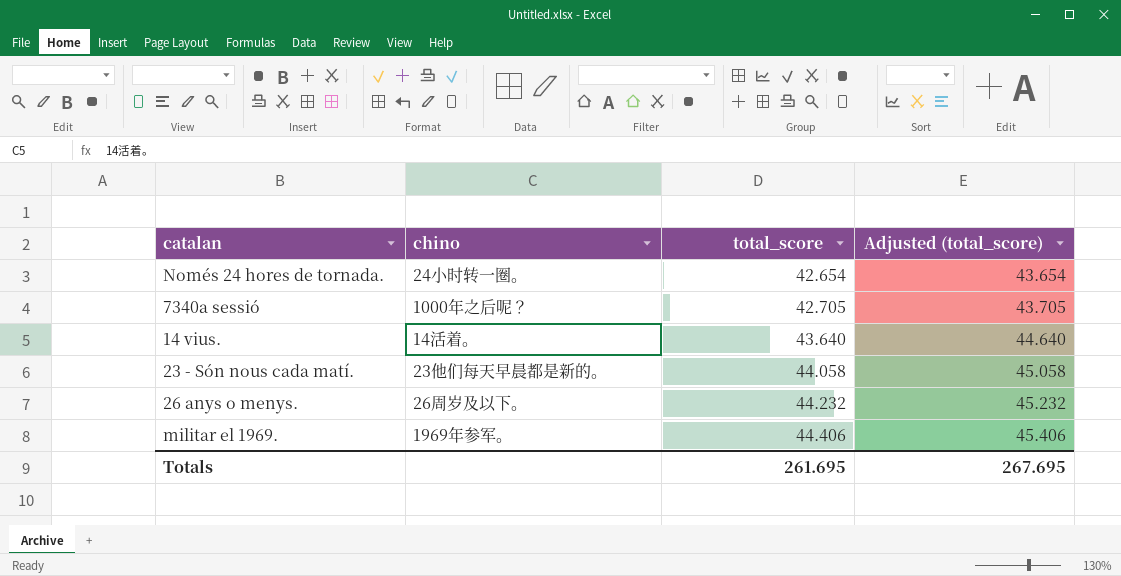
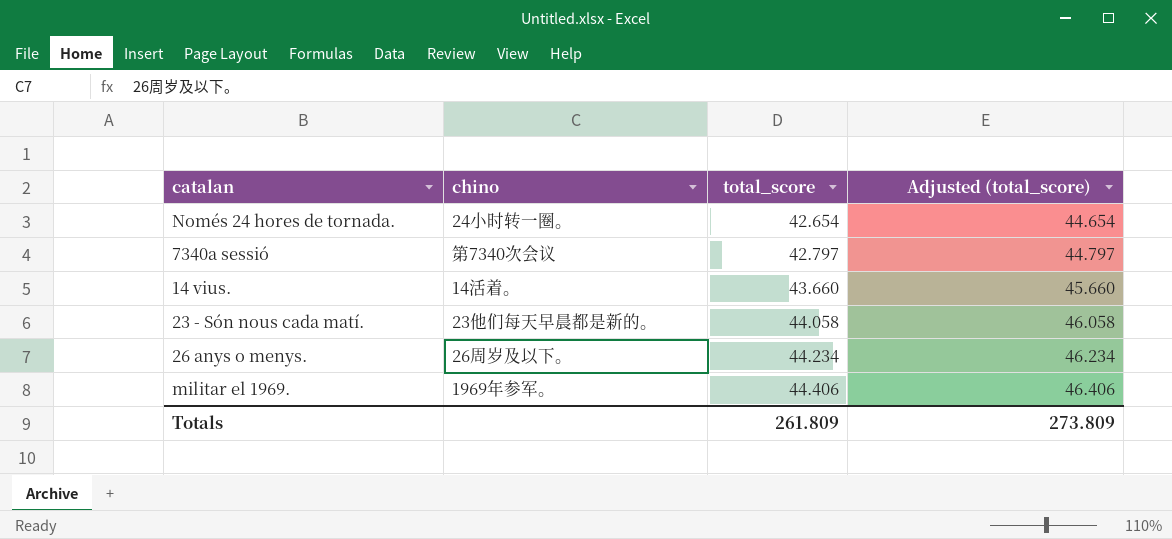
column Adjusted (total_score) | formula: [total_score] + 1 -> [total_score] + 2
7340a sessió | chino: 1000年之后呢？ -> 第7340次会议
7340a sessió | total_score: 42.705 -> 42.797
14 vius. | total_score: 43.640 -> 43.660
26 anys o menys. | total_score: 44.232 -> 44.234
Totals | total_score: 261.695 -> 261.809
Totals | Adjusted (total_score): 267.695 -> 273.809

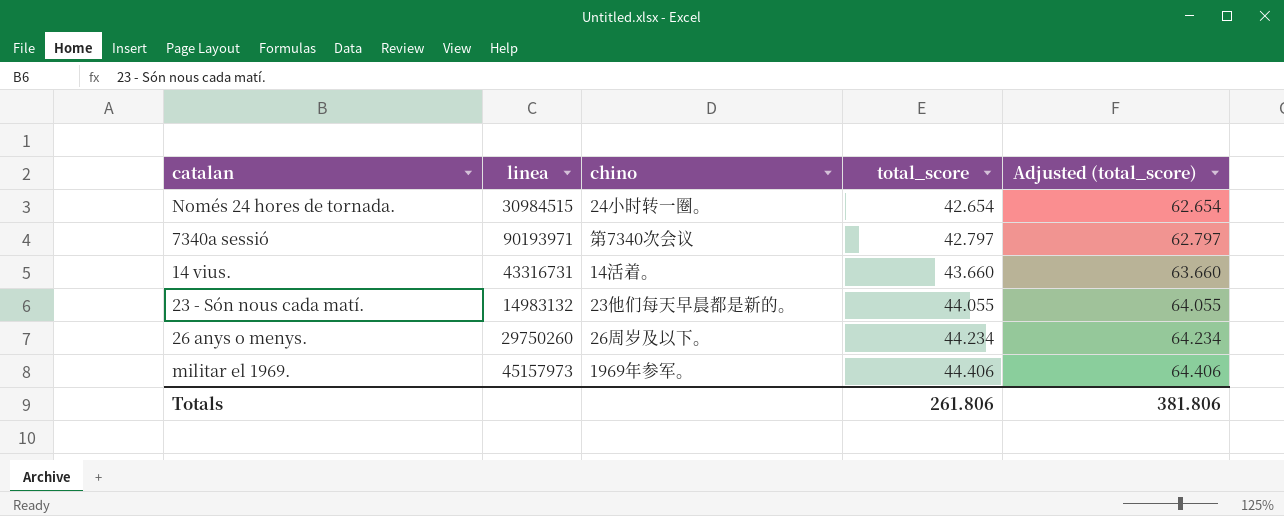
column linea | position: none -> 2
column Adjusted (total_score) | formula: [total_score] + 2 -> [total_score] + 20
23 - Són nous cada matí. | total_score: 44.058 -> 44.055
Totals | total_score: 261.809 -> 261.806
Totals | Adjusted (total_score): 273.809 -> 381.806

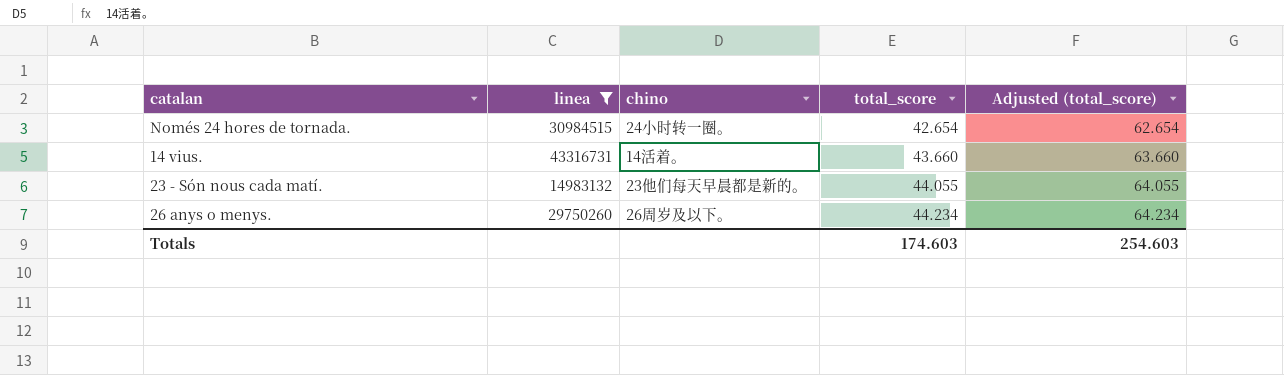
filter: none -> linea <= 43316731
Totals | total_score: 261.806 -> 174.603
Totals | Adjusted (total_score): 381.806 -> 254.603

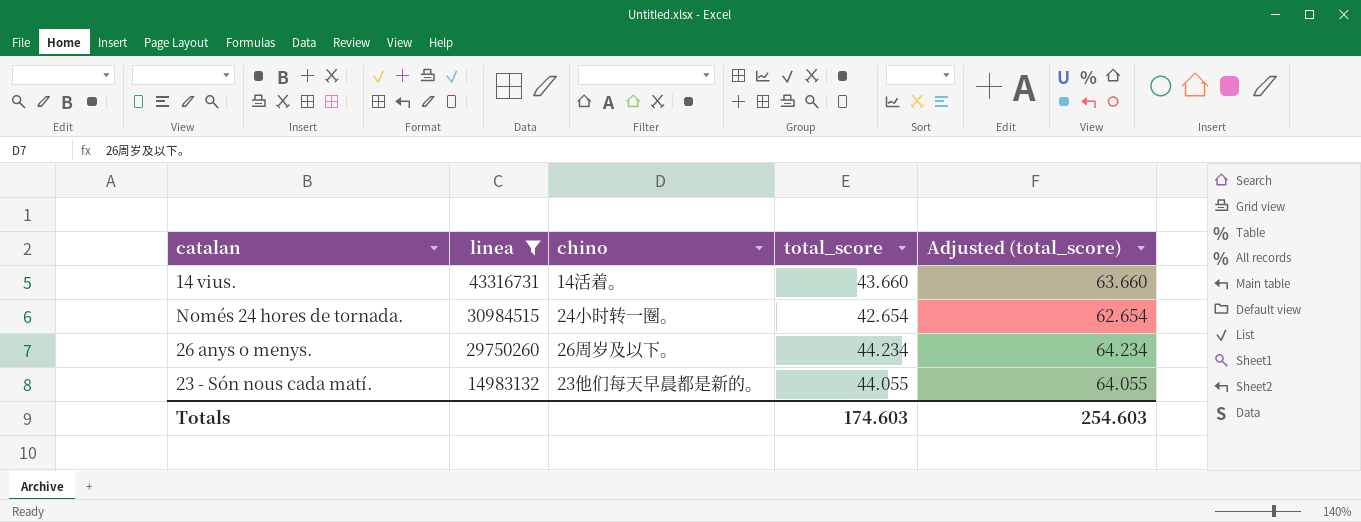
row order: total_score ascending -> linea descending

